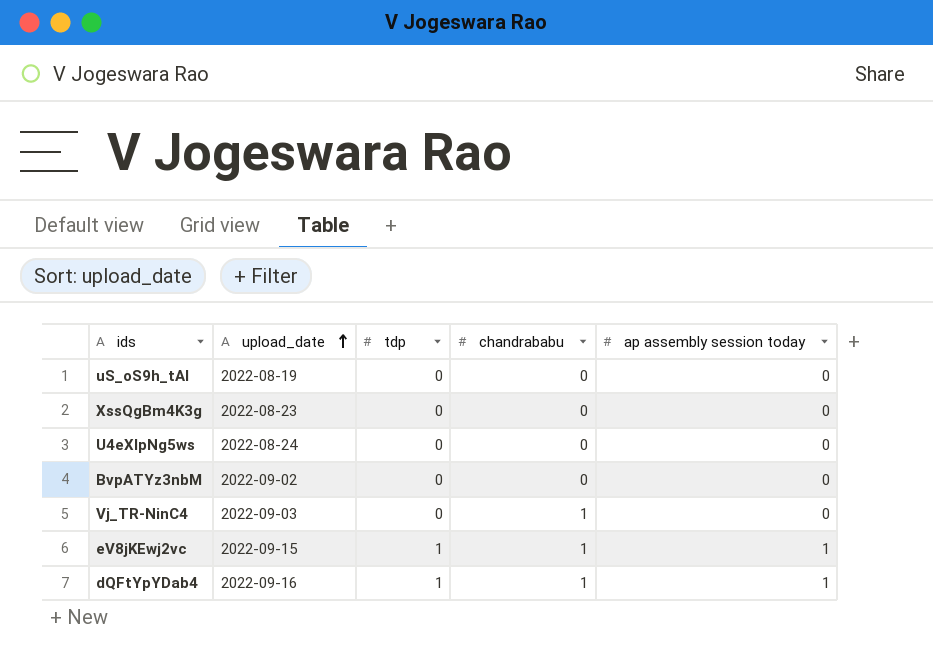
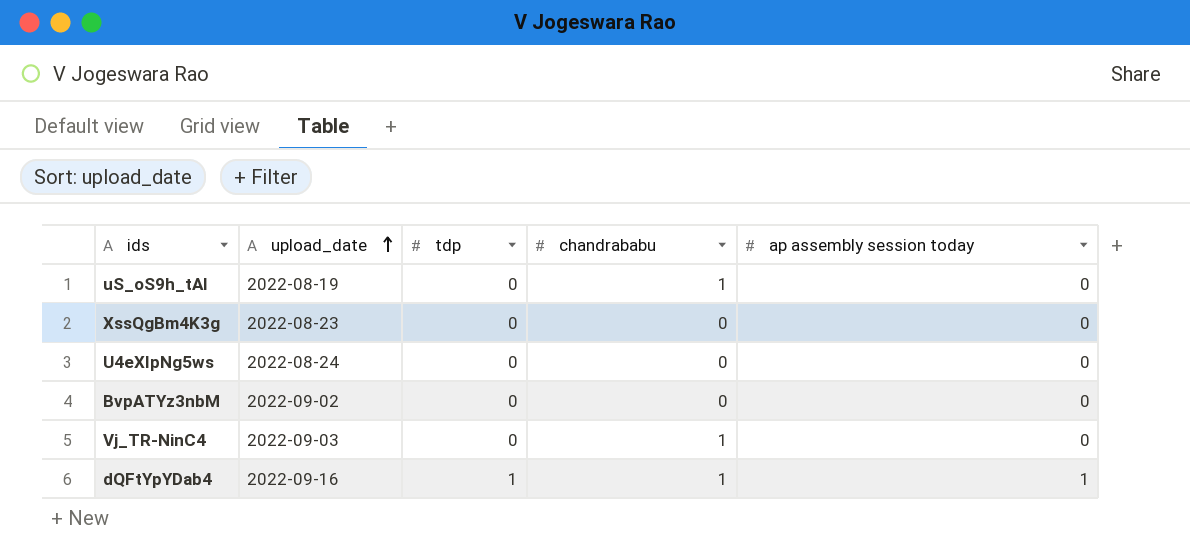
row eV8jKEwj2vc: 2022-09-15 | 1 | 1 | 1 -> none
uS_oS9h_tAI | chandrababu: 0 -> 1

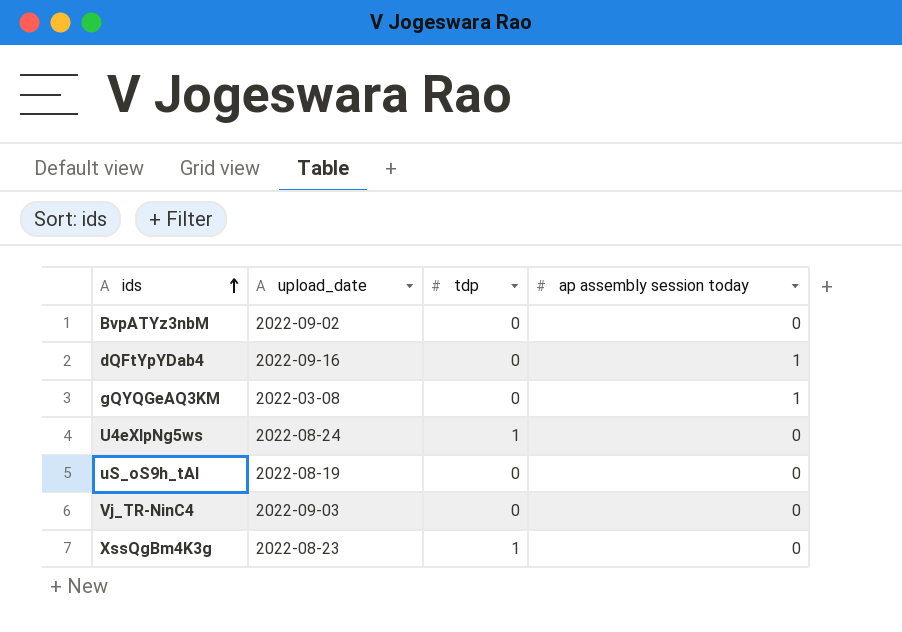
row order: upload_date ascending -> ids ascending
column chandrababu | position: 4 -> none
dQFtYpYDab4 | tdp: 1 -> 0
row gQYQGeAQ3KM: none -> 2022-03-08 | 0 | 1
U4eXIpNg5ws | tdp: 0 -> 1
XssQgBm4K3g | tdp: 0 -> 1

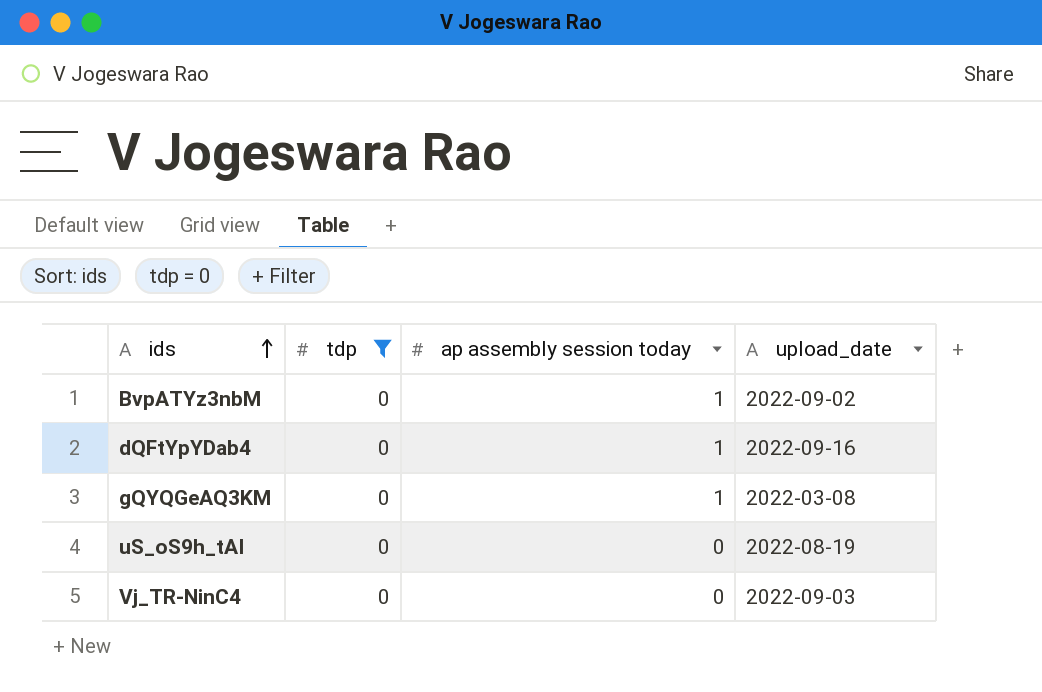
filter: none -> tdp = 0
column upload_date | position: 2 -> 4
BvpATYz3nbM | ap assembly session today: 0 -> 1

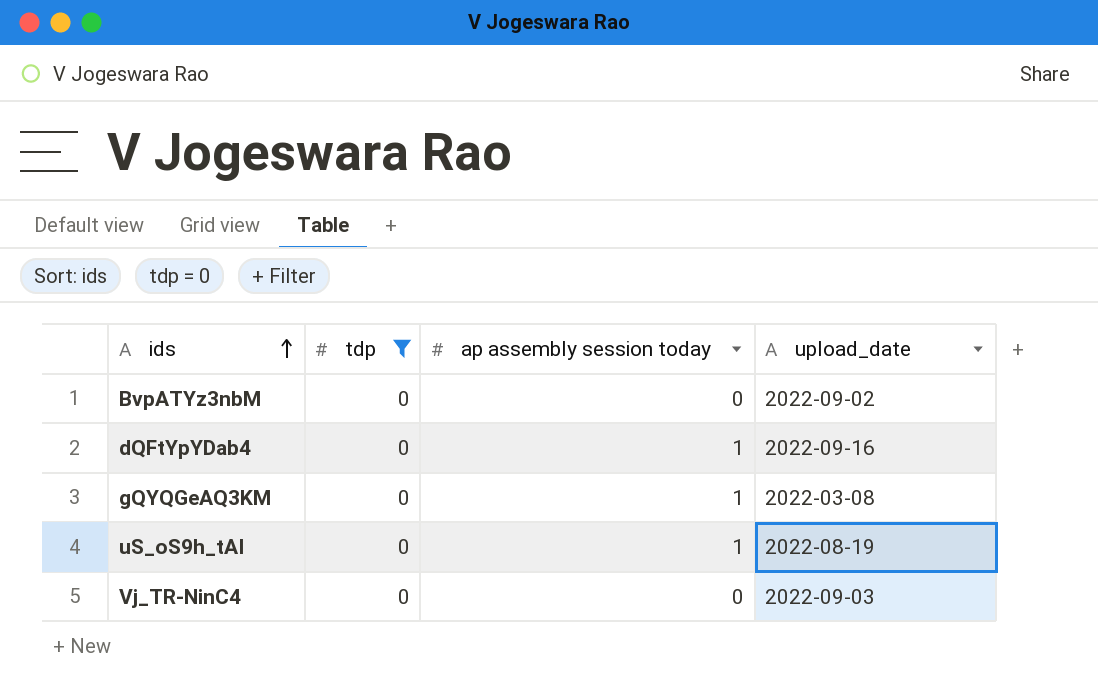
BvpATYz3nbM | ap assembly session today: 1 -> 0
uS_oS9h_tAI | ap assembly session today: 0 -> 1

